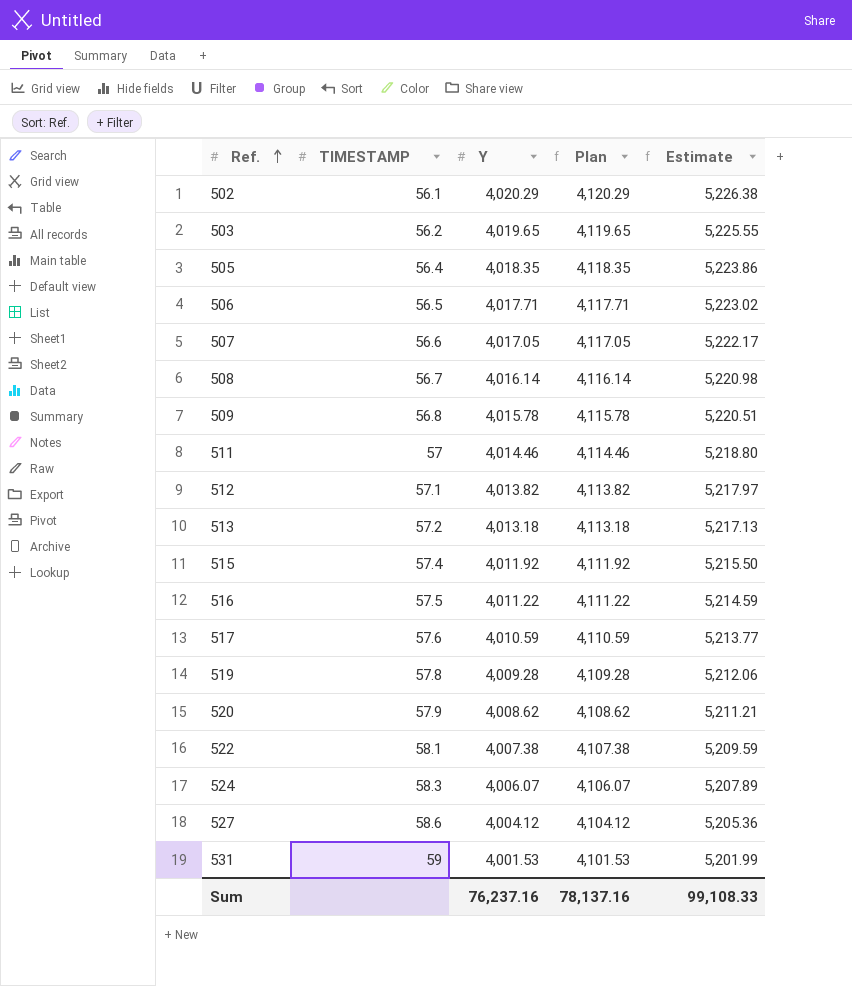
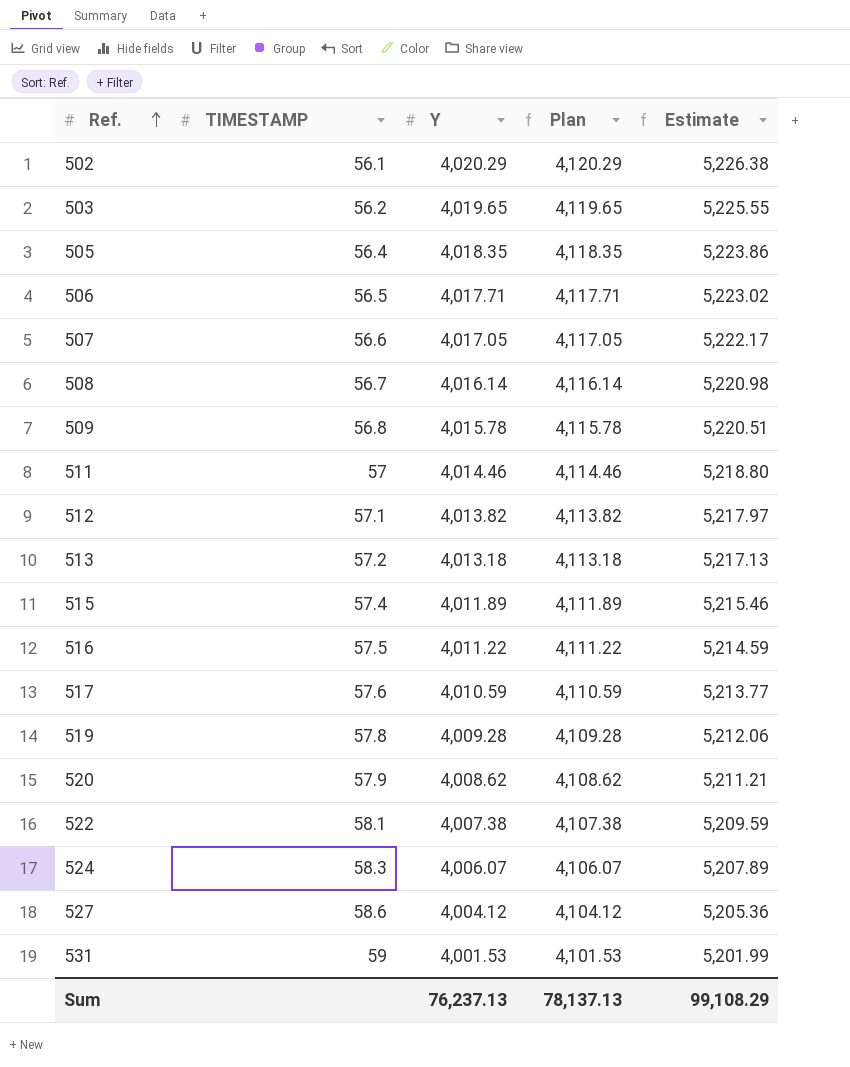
515 | Y: 4,011.92 -> 4,011.89
515 | Plan: 4,111.92 -> 4,111.89
515 | Estimate: 5,215.50 -> 5,215.46
Sum | Y: 76,237.16 -> 76,237.13
Sum | Plan: 78,137.16 -> 78,137.13
Sum | Estimate: 99,108.33 -> 99,108.29

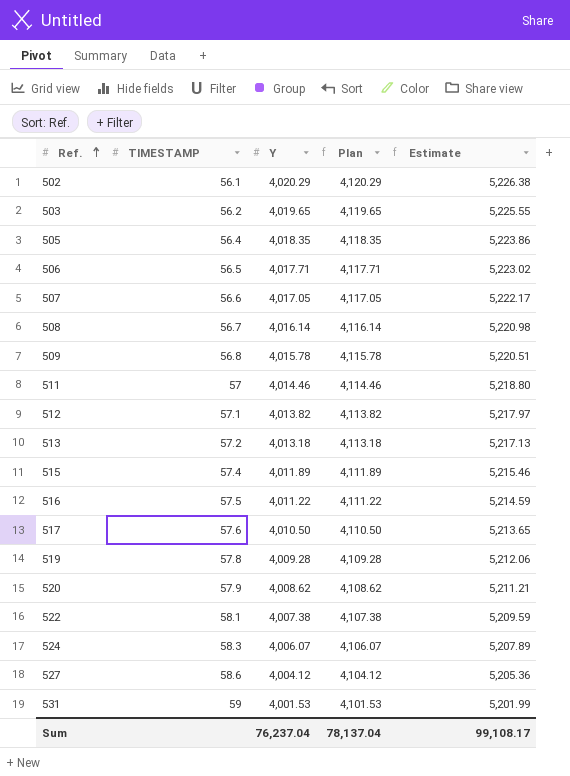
517 | Y: 4,010.59 -> 4,010.50
517 | Plan: 4,110.59 -> 4,110.50
517 | Estimate: 5,213.77 -> 5,213.65
Sum | Y: 76,237.13 -> 76,237.04
Sum | Plan: 78,137.13 -> 78,137.04
Sum | Estimate: 99,108.29 -> 99,108.17

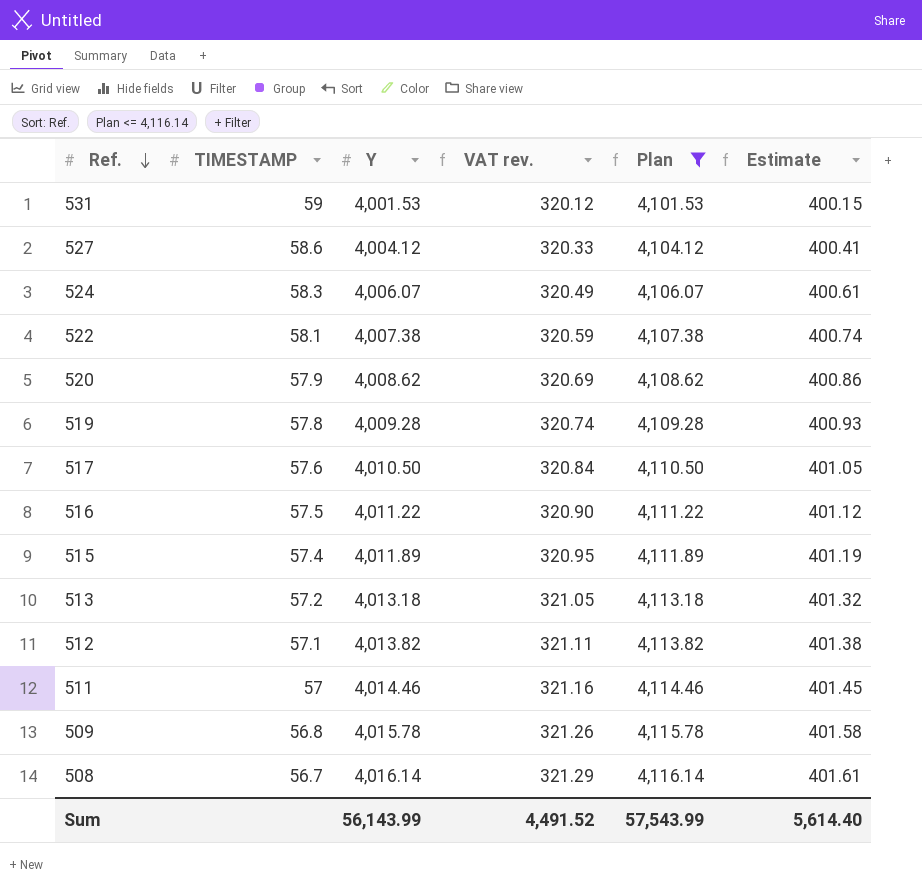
filter: none -> Plan <= 4,116.14
row order: Ref. ascending -> Ref. descending
column VAT rev. | formula: none -> [Y] * 0.08
column Estimate | formula: [Y] * 1.3 -> [Y] * 0.1
Sum | Y: 76,237.04 -> 56,143.99
Sum | Plan: 78,137.04 -> 57,543.99
Sum | Estimate: 99,108.17 -> 5,614.40

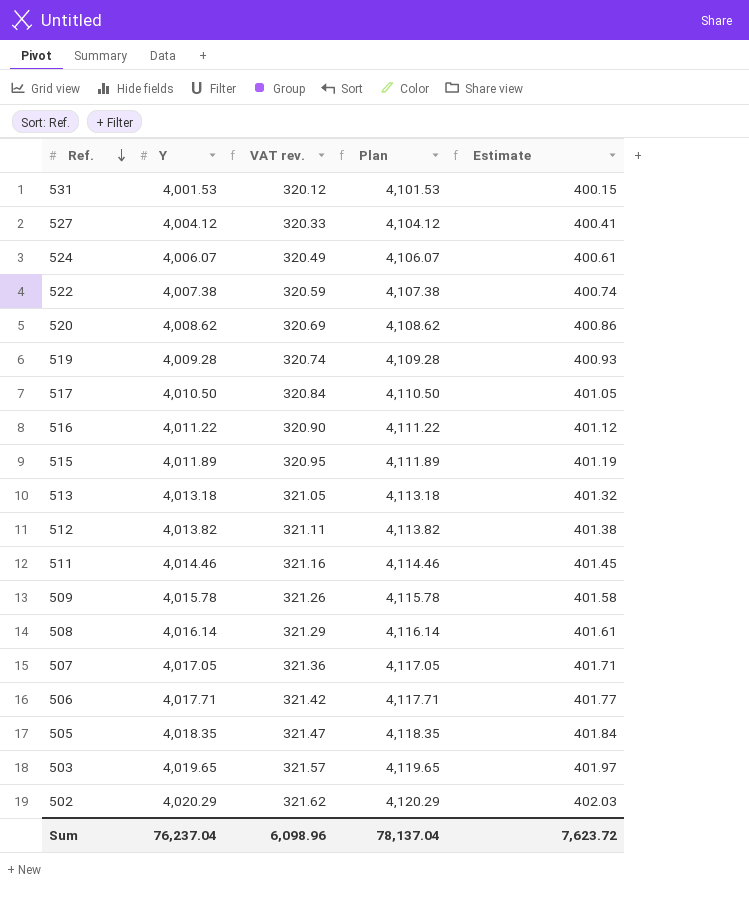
filter: Plan <= 4,116.14 -> none
column TIMESTAMP | position: 2 -> none
Sum | Y: 56,143.99 -> 76,237.04
Sum | VAT rev.: 4,491.52 -> 6,098.96
Sum | Plan: 57,543.99 -> 78,137.04
Sum | Estimate: 5,614.40 -> 7,623.72

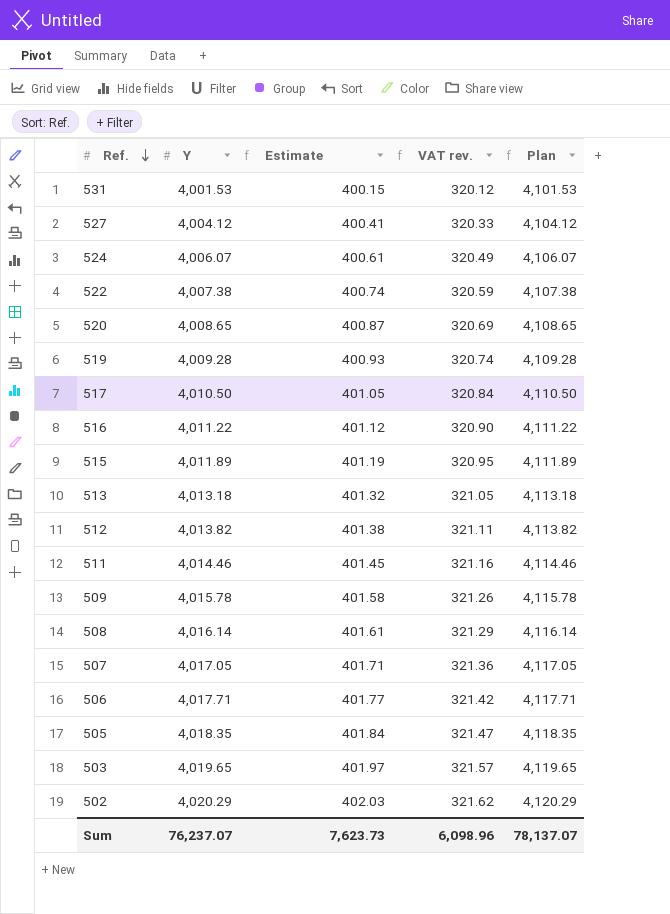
column Estimate | position: 5 -> 3
520 | Y: 4,008.62 -> 4,008.65
520 | Estimate: 400.86 -> 400.87
520 | Plan: 4,108.62 -> 4,108.65
Sum | Y: 76,237.04 -> 76,237.07
Sum | Estimate: 7,623.72 -> 7,623.73
Sum | Plan: 78,137.04 -> 78,137.07

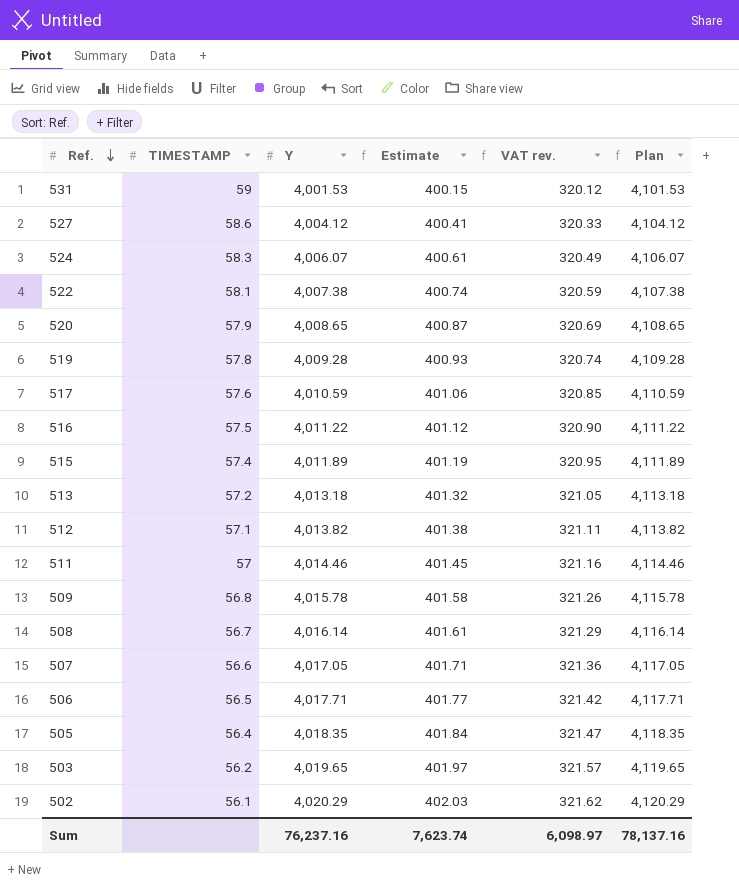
column TIMESTAMP | position: none -> 2
517 | Y: 4,010.50 -> 4,010.59
517 | Estimate: 401.05 -> 401.06
517 | VAT rev.: 320.84 -> 320.85
517 | Plan: 4,110.50 -> 4,110.59
Sum | Y: 76,237.07 -> 76,237.16
Sum | Estimate: 7,623.73 -> 7,623.74
Sum | VAT rev.: 6,098.96 -> 6,098.97
Sum | Plan: 78,137.07 -> 78,137.16

